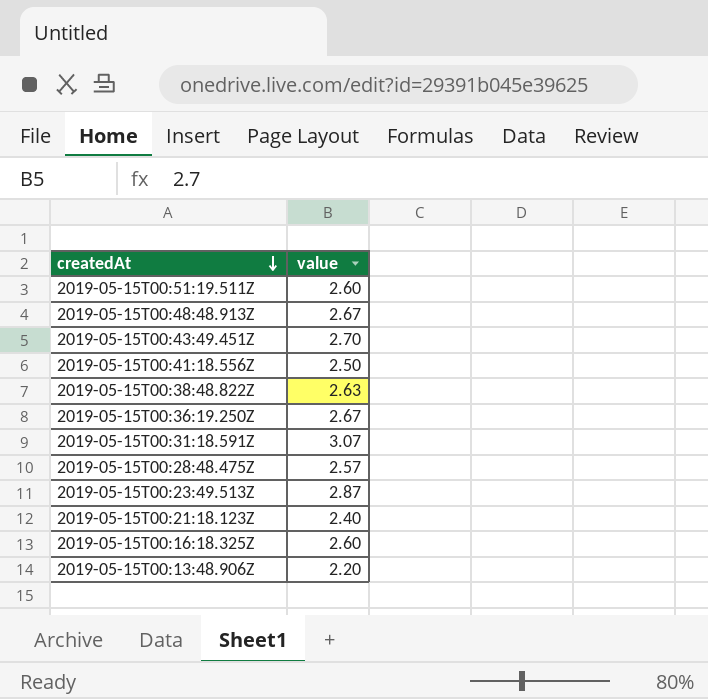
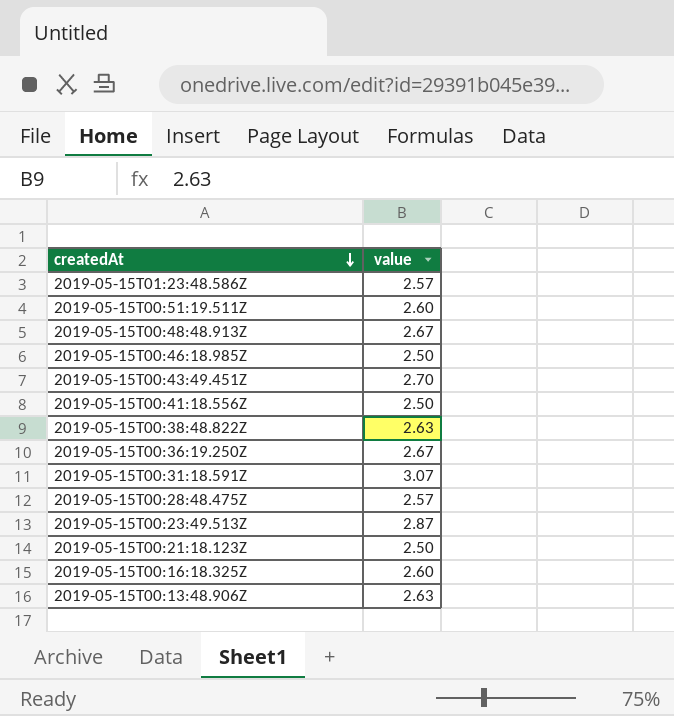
row 2019-05-15T01:23:48.586Z: none -> 2.57
row 2019-05-15T00:46:18.985Z: none -> 2.50
2019-05-15T00:21:18.123Z | value: 2.40 -> 2.50
2019-05-15T00:13:48.906Z | value: 2.20 -> 2.63

